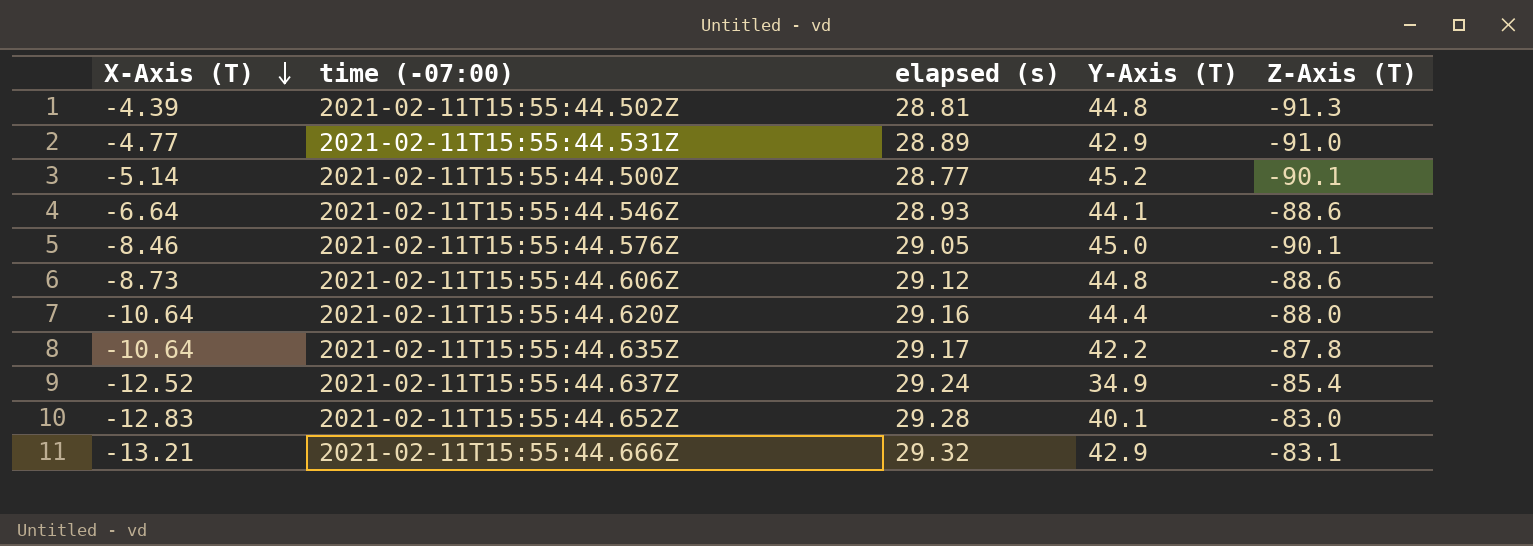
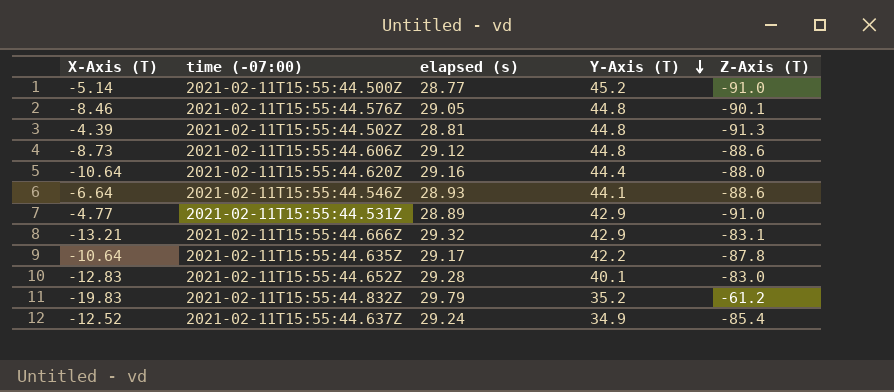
row order: X-Axis (T) descending -> Y-Axis (T) descending
2021-02-11T15:55:44.500Z | Z-Axis (T): -90.1 -> -91.0
2021-02-11T15:55:44.576Z | Y-Axis (T): 45.0 -> 44.8
row 2021-02-11T15:55:44.832Z: none -> -19.83 | 29.79 | 35.2 | -61.2

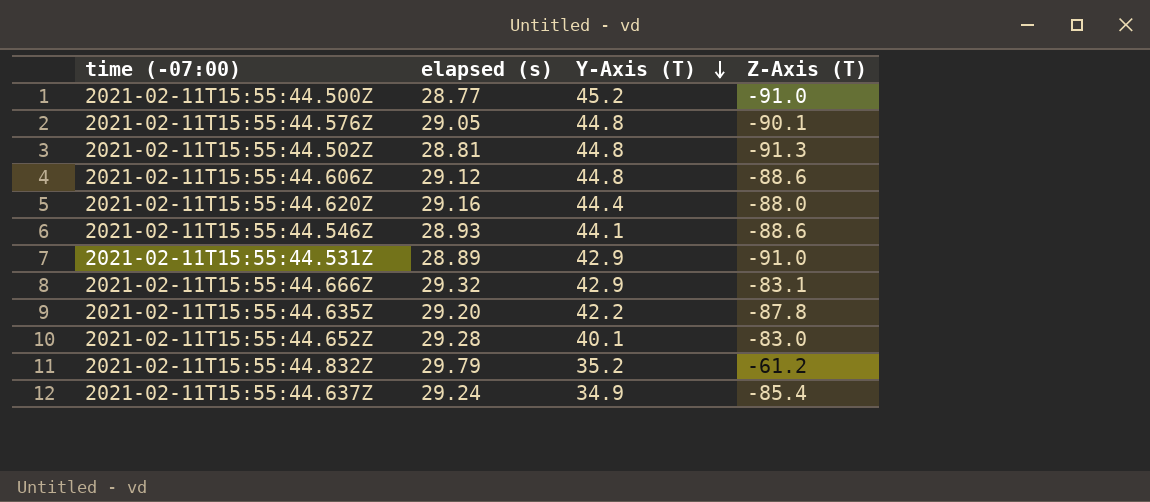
column X-Axis (T) | position: 1 -> none
2021-02-11T15:55:44.635Z | elapsed (s): 29.17 -> 29.20

